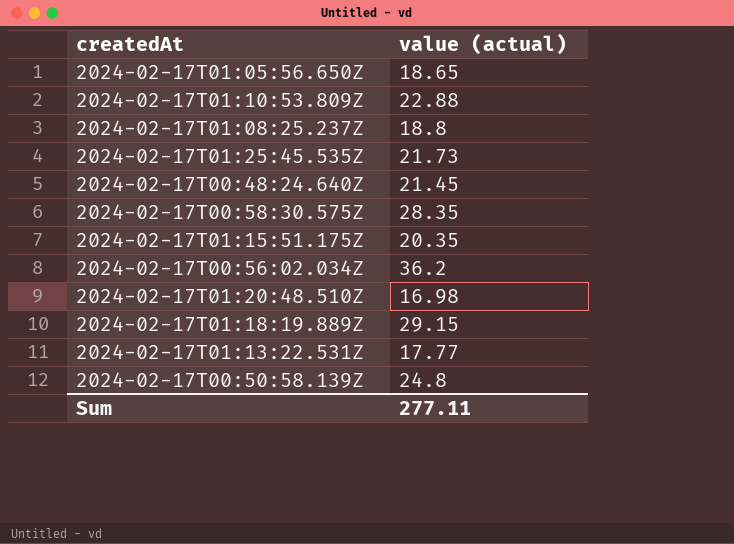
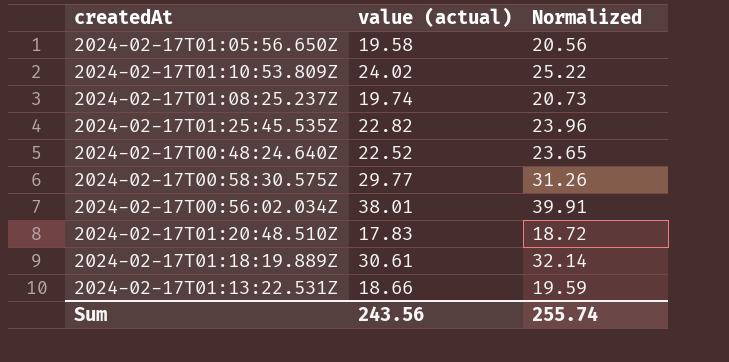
column Normalized | formula: none -> [value (actual)] * 1.05
row 2024-02-17T01:15:51.175Z: 20.35 -> none
row 2024-02-17T00:50:58.139Z: 24.8 -> none
2024-02-17T01:05:56.650Z | value (actual): 18.65 -> 19.58
2024-02-17T01:10:53.809Z | value (actual): 22.88 -> 24.02
2024-02-17T01:08:25.237Z | value (actual): 18.8 -> 19.74
2024-02-17T01:25:45.535Z | value (actual): 21.73 -> 22.82
2024-02-17T00:48:24.640Z | value (actual): 21.45 -> 22.52
2024-02-17T00:58:30.575Z | value (actual): 28.35 -> 29.77
2024-02-17T00:56:02.034Z | value (actual): 36.2 -> 38.01
2024-02-17T01:20:48.510Z | value (actual): 16.98 -> 17.83
2024-02-17T01:18:19.889Z | value (actual): 29.15 -> 30.61
2024-02-17T01:13:22.531Z | value (actual): 17.77 -> 18.66
Sum | value (actual): 277.11 -> 243.56

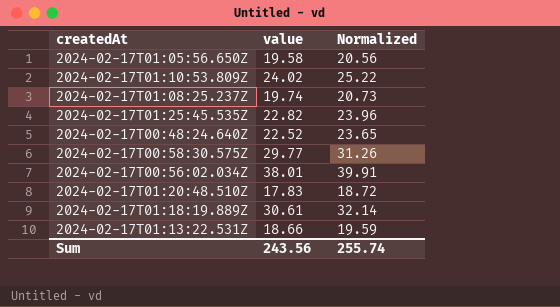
column name: value (actual) -> value

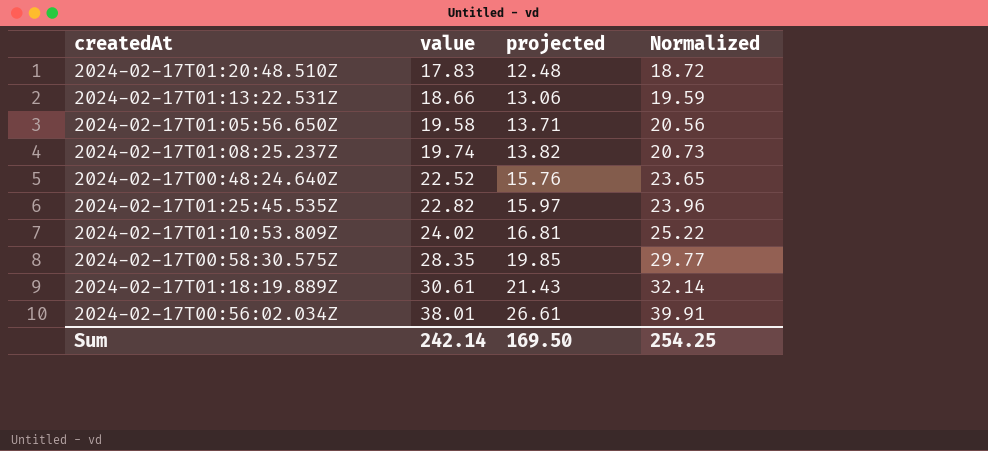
row order: none -> value ascending
column projected | formula: none -> [value] * 0.7
2024-02-17T00:58:30.575Z | value: 29.77 -> 28.35
2024-02-17T00:58:30.575Z | Normalized: 31.26 -> 29.77
Sum | value: 243.56 -> 242.14
Sum | Normalized: 255.74 -> 254.25

